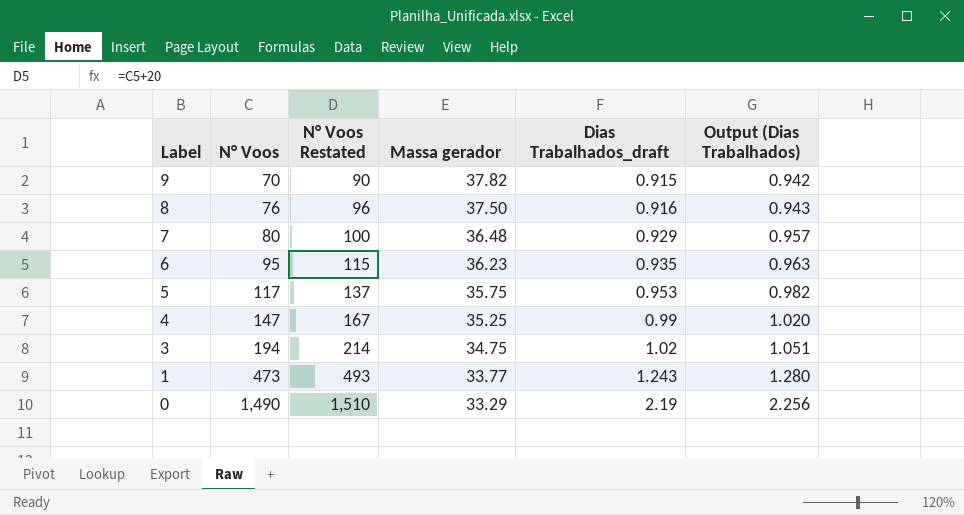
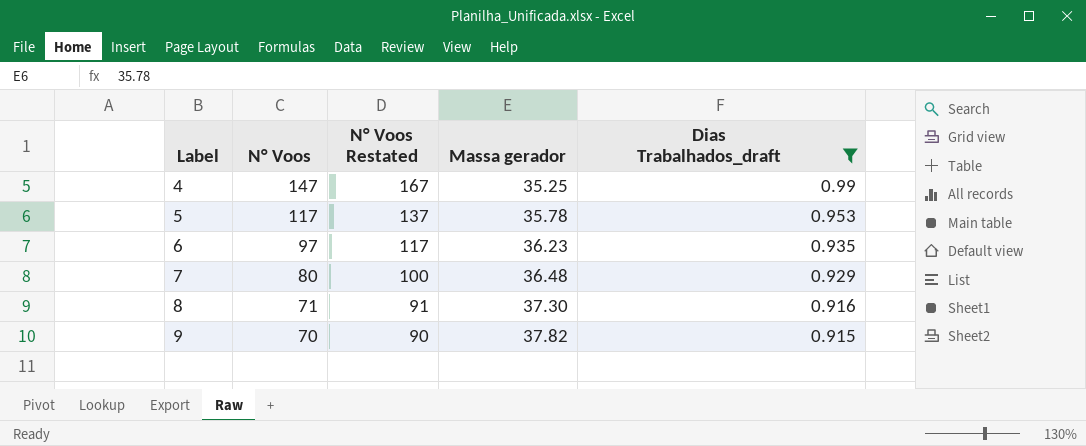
filter: none -> Dias Trabalhados_draft <= 0.99
row order: Label descending -> Label ascending
column Output (Dias Trabalhados) | formula: [Dias Trabalhados_draft] * 1.03 -> none
5 | Massa gerador: 35.75 -> 35.78
6 | N° Voos: 95 -> 97
6 | N° Voos Restated: 115 -> 117
8 | N° Voos: 76 -> 71
8 | N° Voos Restated: 96 -> 91
8 | Massa gerador: 37.50 -> 37.30

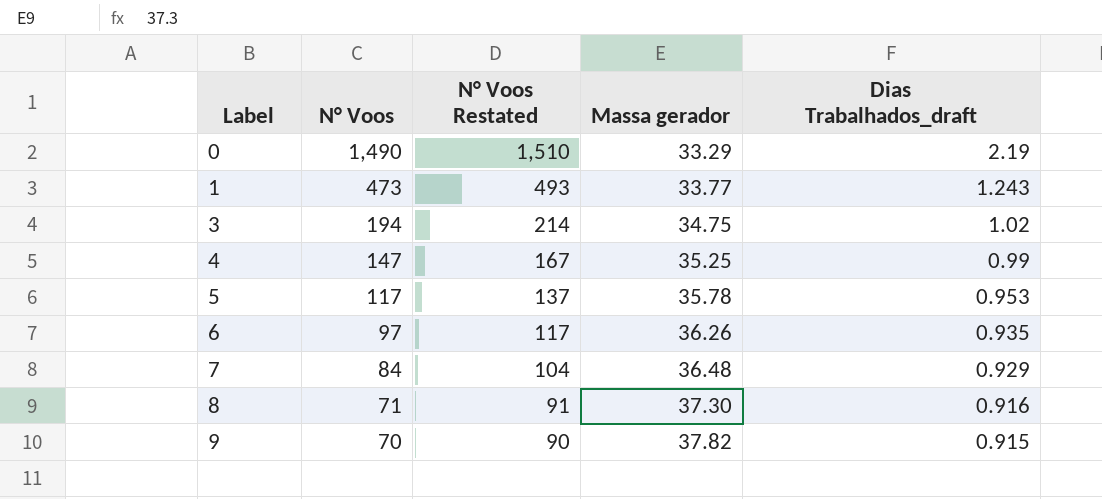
filter: Dias Trabalhados_draft <= 0.99 -> none
6 | Massa gerador: 36.23 -> 36.26
7 | N° Voos: 80 -> 84
7 | N° Voos Restated: 100 -> 104

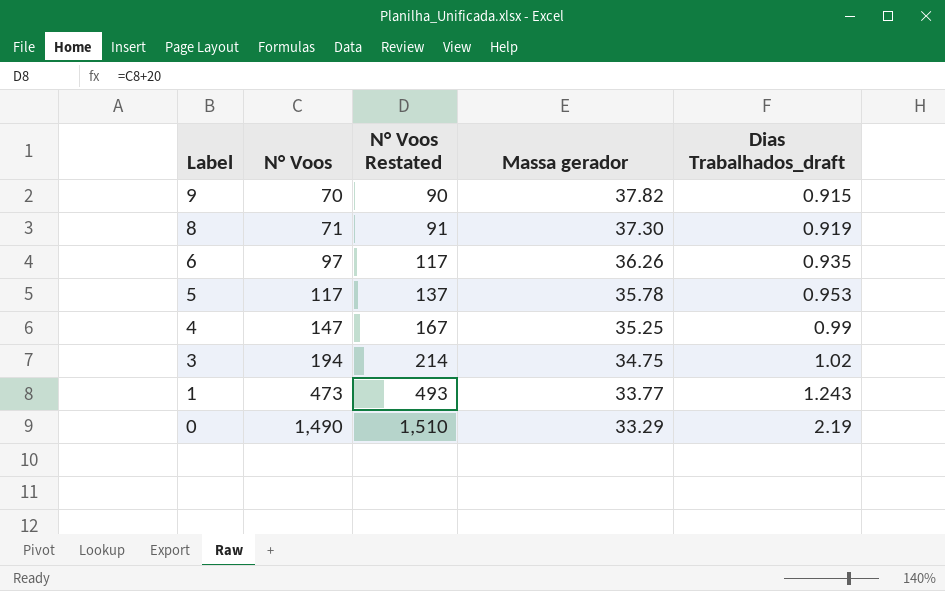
row order: Label ascending -> Label descending
row 7: 84 | 104 | 36.48 | 0.929 -> none
8 | Dias Trabalhados_draft: 0.916 -> 0.919

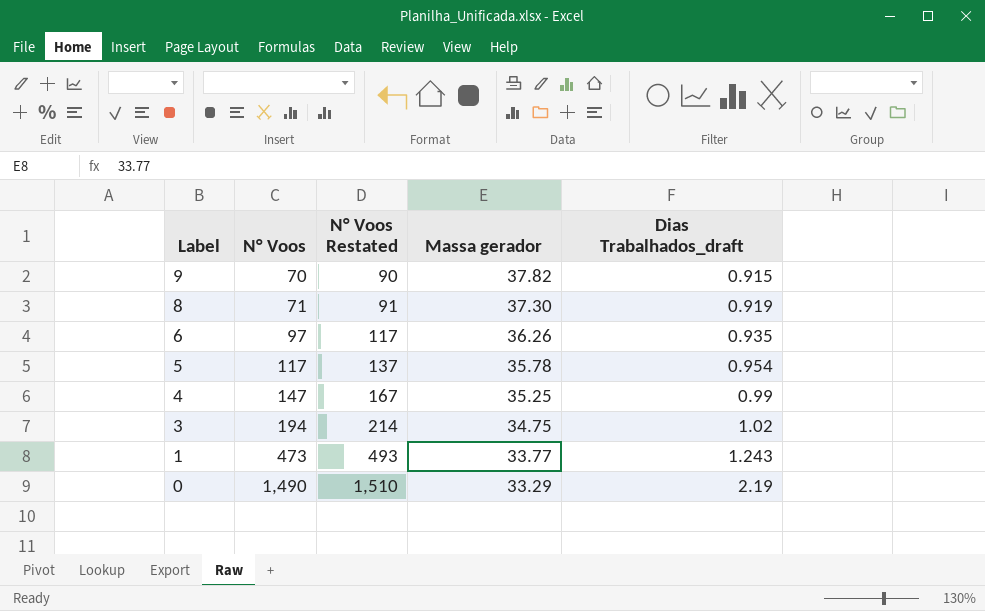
5 | Dias Trabalhados_draft: 0.953 -> 0.954

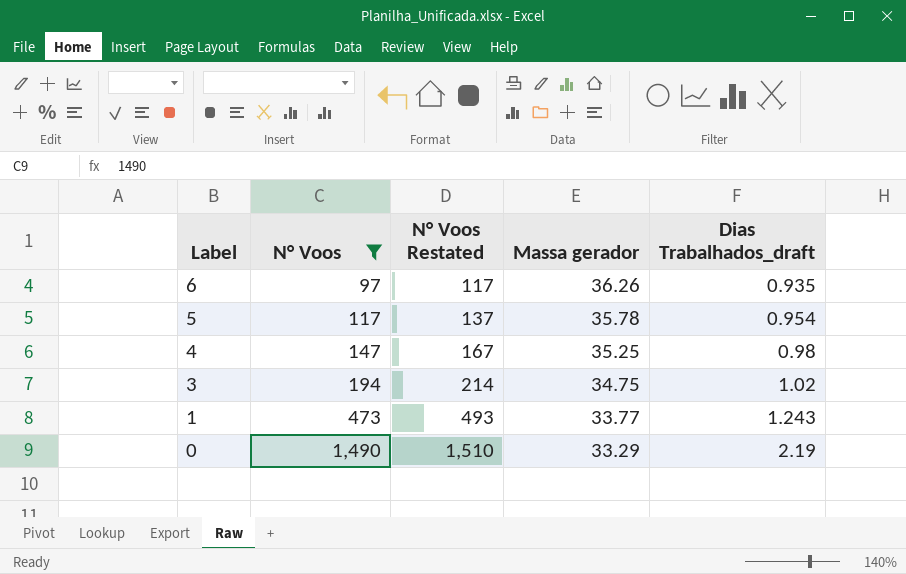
filter: none -> N° Voos >= 97
4 | Dias Trabalhados_draft: 0.99 -> 0.98

